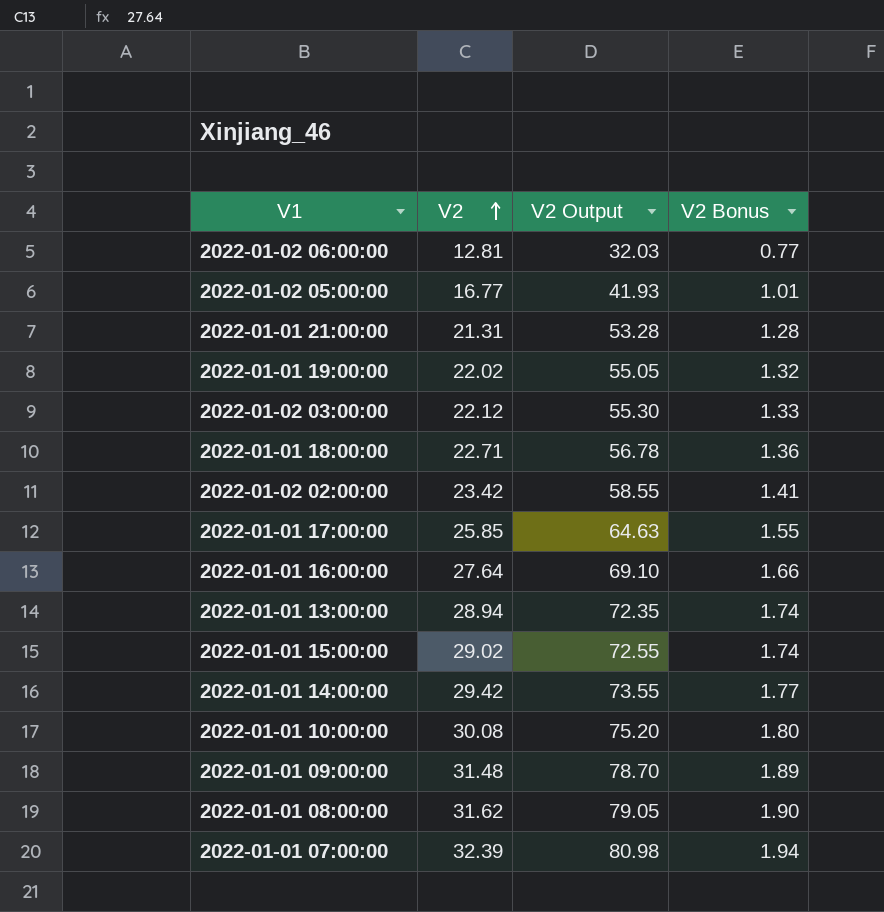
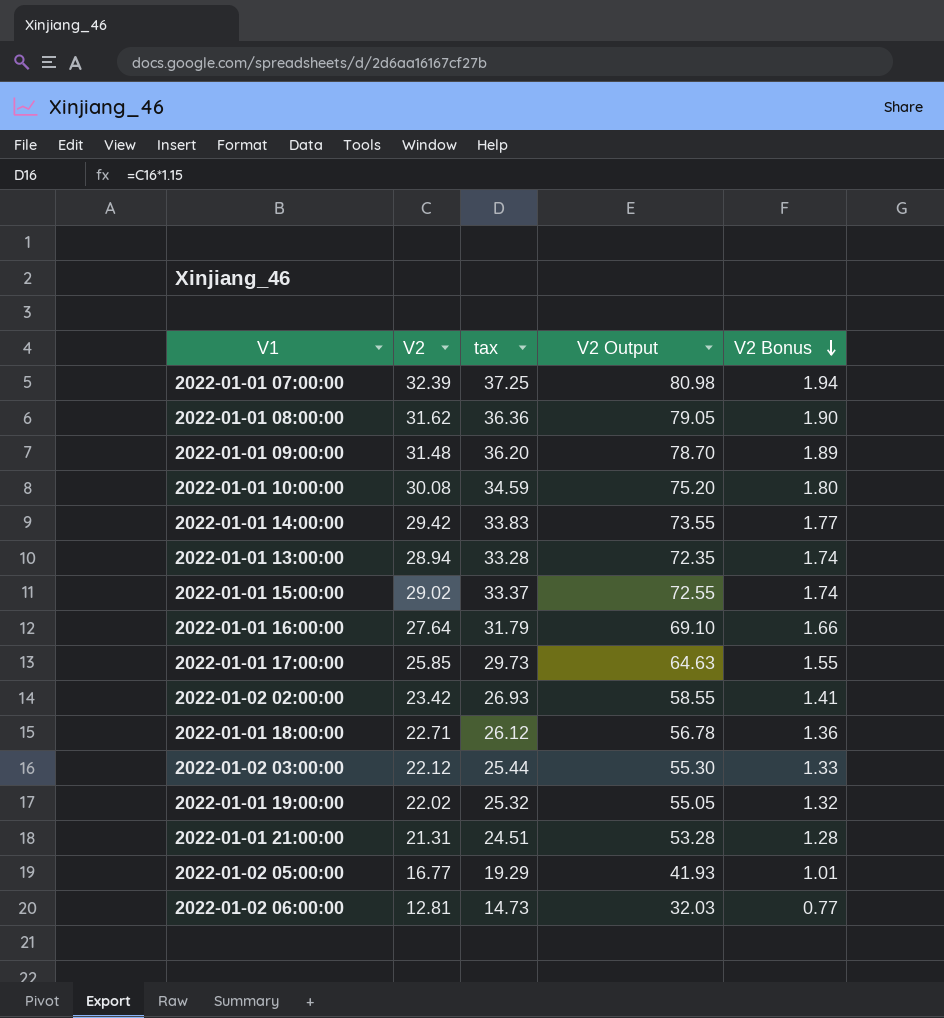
row order: V2 ascending -> V2 Bonus descending
column tax | formula: none -> [V2] * 1.15

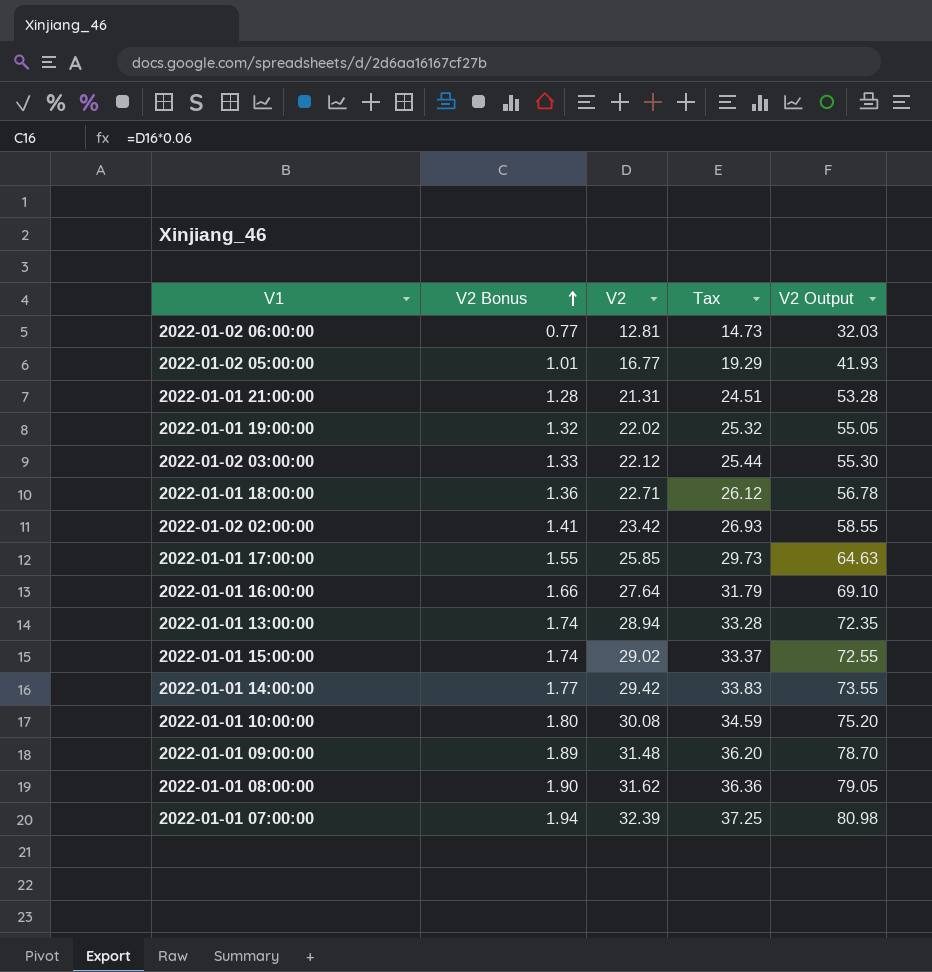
row order: V2 Bonus descending -> V2 Bonus ascending
column V2 Bonus | position: 5 -> 2
column name: tax -> Tax

